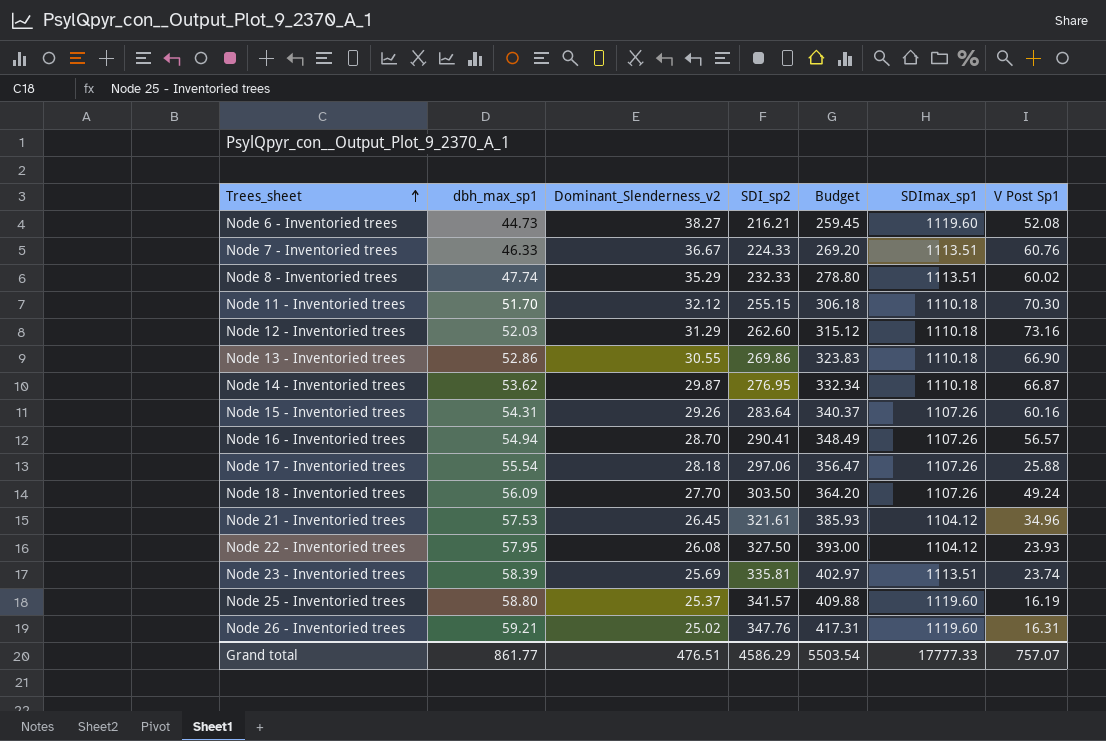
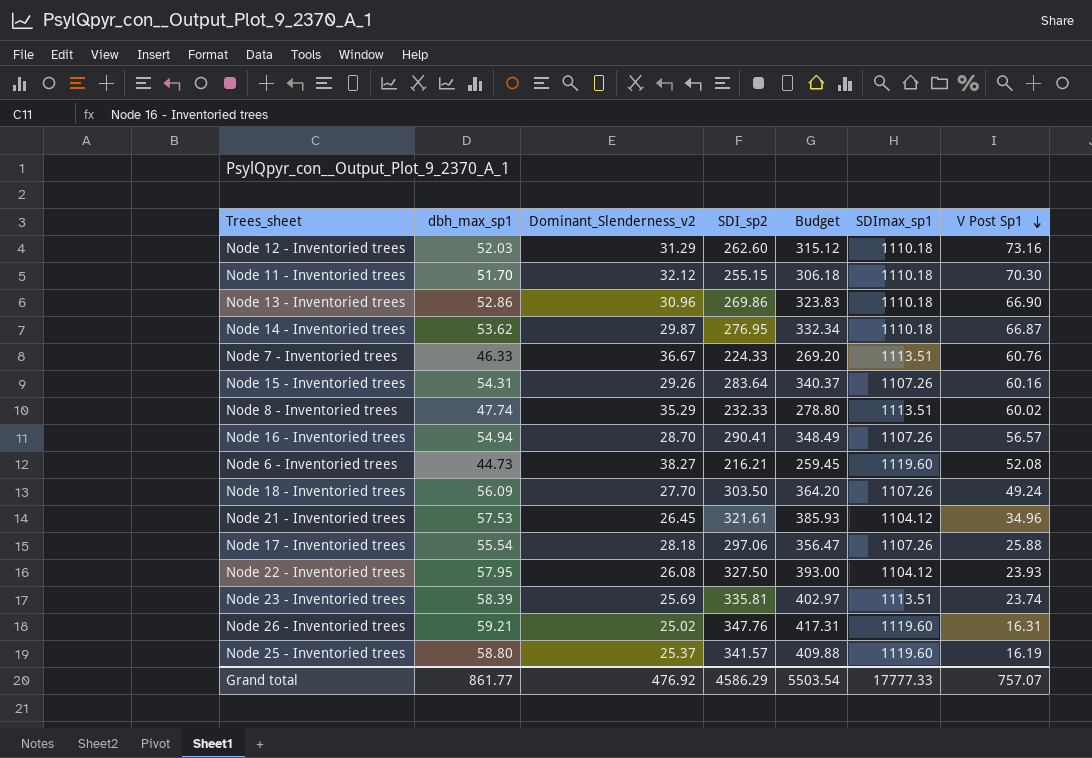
row order: Trees_sheet ascending -> V Post Sp1 descending
Node 13 - Inventoried trees | Dominant_Slenderness_v2: 30.55 -> 30.96
Grand total | Dominant_Slenderness_v2: 476.51 -> 476.92

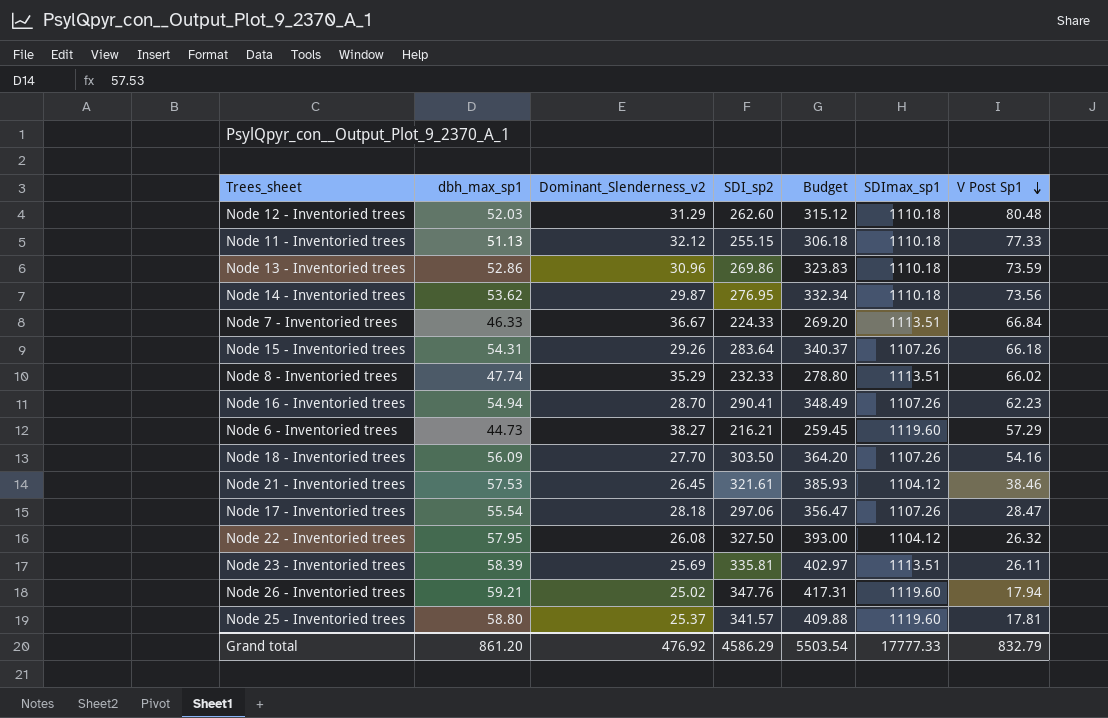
Node 12 - Inventoried trees | V Post Sp1: 73.16 -> 80.48
Node 11 - Inventoried trees | dbh_max_sp1: 51.70 -> 51.13
Node 11 - Inventoried trees | V Post Sp1: 70.30 -> 77.33
Node 13 - Inventoried trees | V Post Sp1: 66.90 -> 73.59
Node 14 - Inventoried trees | V Post Sp1: 66.87 -> 73.56
Node 7 - Inventoried trees | V Post Sp1: 60.76 -> 66.84
Node 15 - Inventoried trees | V Post Sp1: 60.16 -> 66.18
Node 8 - Inventoried trees | V Post Sp1: 60.02 -> 66.02
Node 16 - Inventoried trees | V Post Sp1: 56.57 -> 62.23
Node 6 - Inventoried trees | V Post Sp1: 52.08 -> 57.29
Node 18 - Inventoried trees | V Post Sp1: 49.24 -> 54.16
Node 21 - Inventoried trees | V Post Sp1: 34.96 -> 38.46
Node 17 - Inventoried trees | V Post Sp1: 25.88 -> 28.47
Node 22 - Inventoried trees | V Post Sp1: 23.93 -> 26.32
Node 23 - Inventoried trees | V Post Sp1: 23.74 -> 26.11
Node 26 - Inventoried trees | V Post Sp1: 16.31 -> 17.94
Node 25 - Inventoried trees | V Post Sp1: 16.19 -> 17.81
Grand total | dbh_max_sp1: 861.77 -> 861.20
Grand total | V Post Sp1: 757.07 -> 832.79

